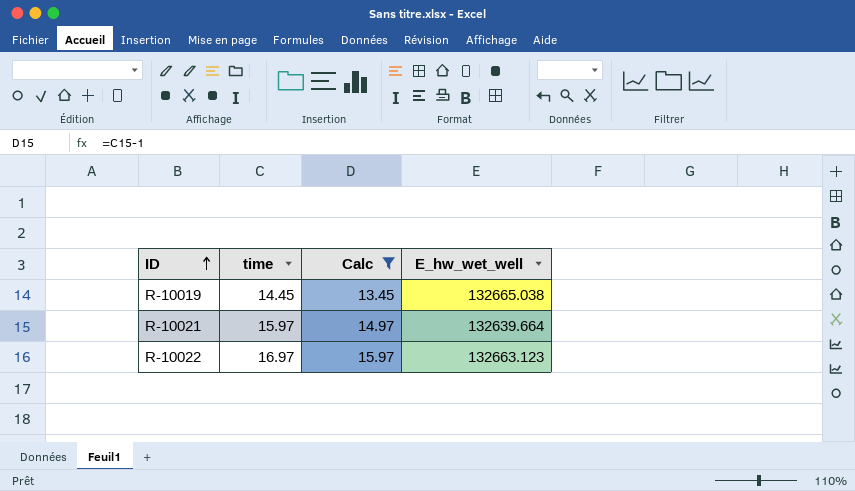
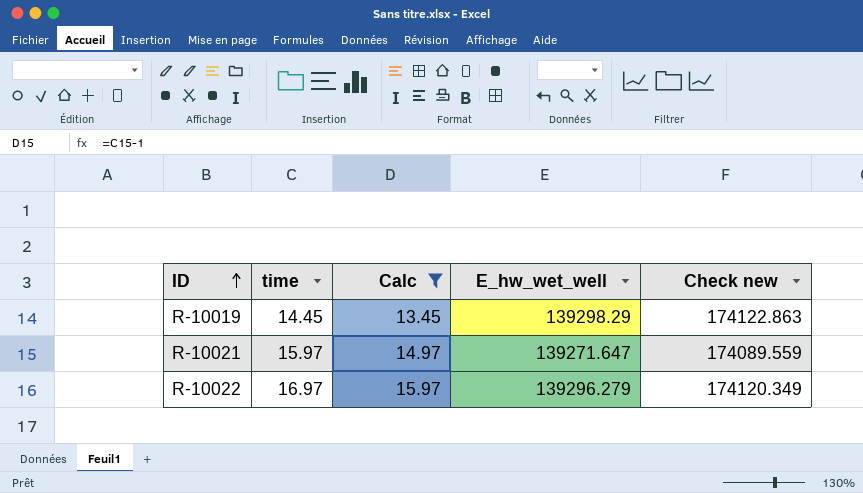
column Check new | formula: none -> [E_hw_wet_well] * 1.25
R-10019 | E_hw_wet_well: 132665.038 -> 139298.29
R-10021 | E_hw_wet_well: 132639.664 -> 139271.647
R-10022 | E_hw_wet_well: 132663.123 -> 139296.279

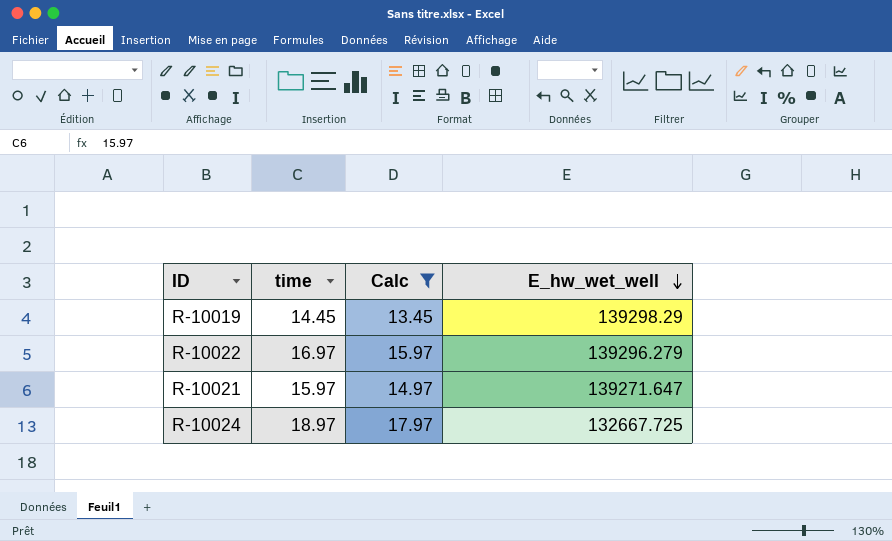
row order: ID ascending -> E_hw_wet_well descending
column Check new | formula: [E_hw_wet_well] * 1.25 -> none
row R-10024: none -> 18.97 | 17.97 | 132667.725

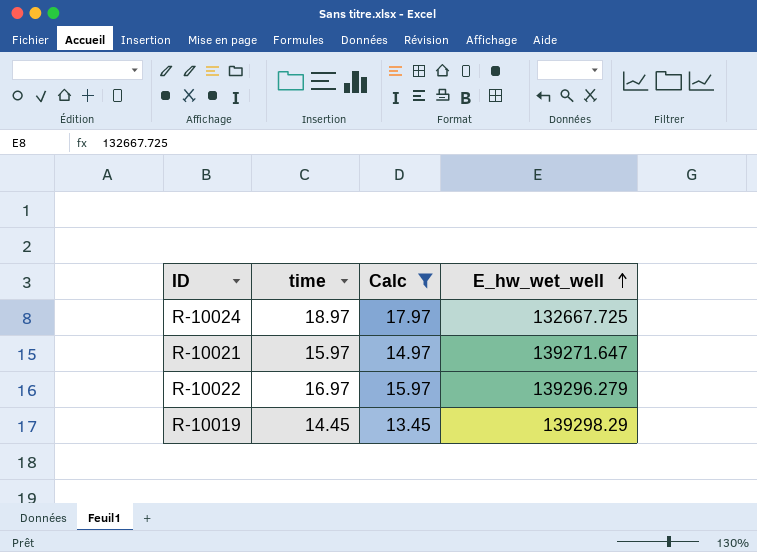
row order: E_hw_wet_well descending -> E_hw_wet_well ascending

